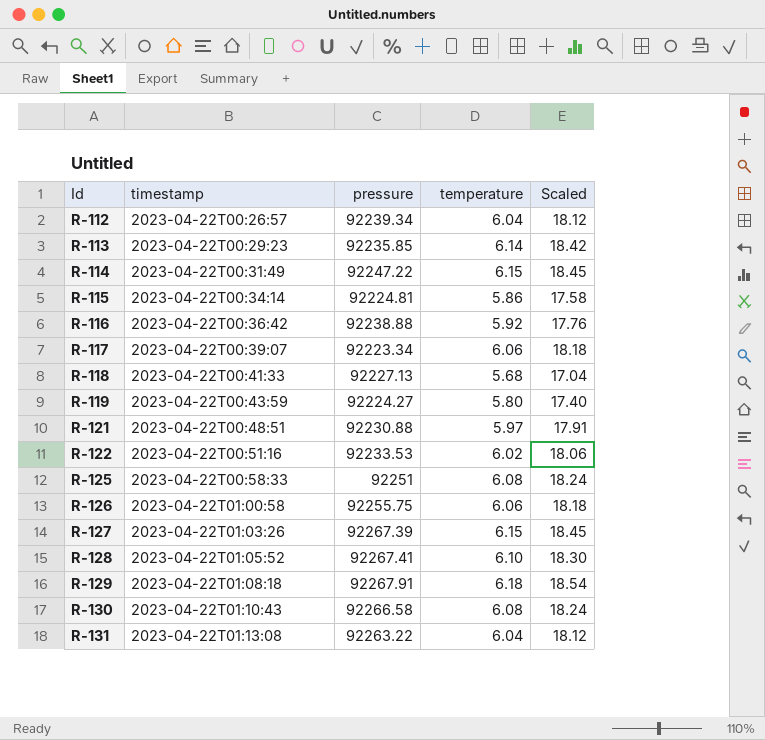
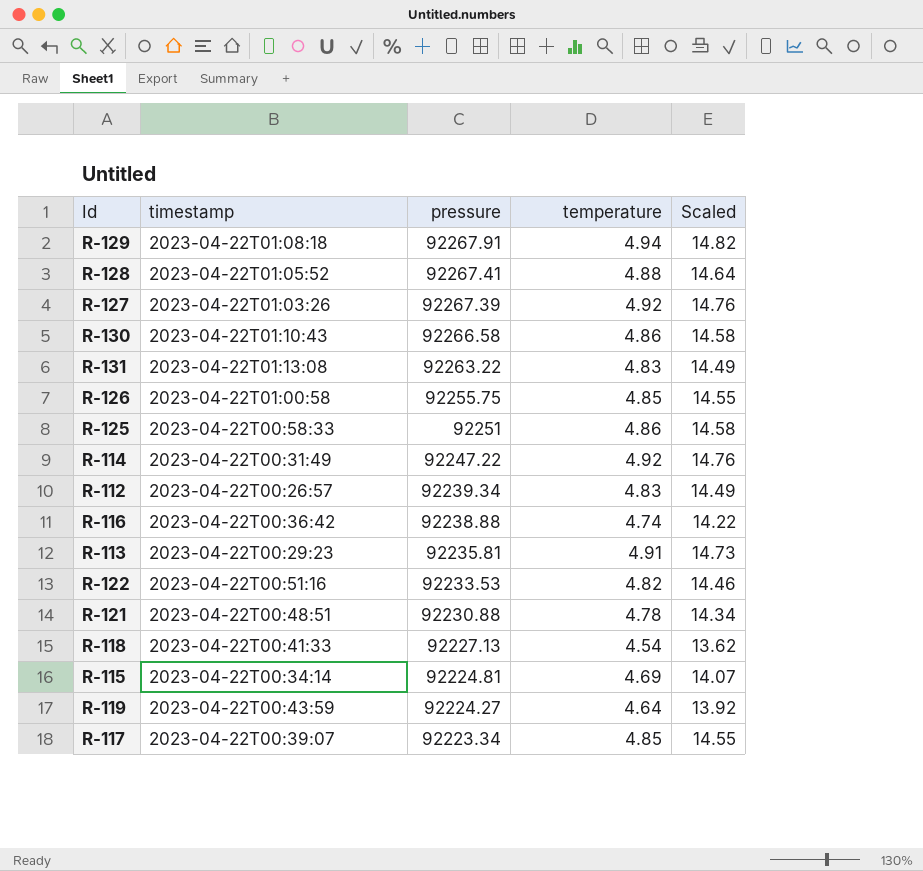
row order: Id ascending -> pressure descending
R-129 | temperature: 6.18 -> 4.94
R-129 | Scaled: 18.54 -> 14.82
R-128 | temperature: 6.10 -> 4.88
R-128 | Scaled: 18.30 -> 14.64
R-127 | temperature: 6.15 -> 4.92
R-127 | Scaled: 18.45 -> 14.76
R-130 | temperature: 6.08 -> 4.86
R-130 | Scaled: 18.24 -> 14.58
R-131 | temperature: 6.04 -> 4.83
R-131 | Scaled: 18.12 -> 14.49
R-126 | temperature: 6.06 -> 4.85
R-126 | Scaled: 18.18 -> 14.55
R-125 | temperature: 6.08 -> 4.86
R-125 | Scaled: 18.24 -> 14.58
R-114 | temperature: 6.15 -> 4.92
R-114 | Scaled: 18.45 -> 14.76
R-112 | temperature: 6.04 -> 4.83
R-112 | Scaled: 18.12 -> 14.49
R-116 | temperature: 5.92 -> 4.74
R-116 | Scaled: 17.76 -> 14.22
R-113 | pressure: 92235.85 -> 92235.81
R-113 | temperature: 6.14 -> 4.91
R-113 | Scaled: 18.42 -> 14.73
R-122 | temperature: 6.02 -> 4.82
R-122 | Scaled: 18.06 -> 14.46
R-121 | temperature: 5.97 -> 4.78
R-121 | Scaled: 17.91 -> 14.34
R-118 | temperature: 5.68 -> 4.54
R-118 | Scaled: 17.04 -> 13.62
R-115 | temperature: 5.86 -> 4.69
R-115 | Scaled: 17.58 -> 14.07
R-119 | temperature: 5.80 -> 4.64
R-119 | Scaled: 17.40 -> 13.92
R-117 | temperature: 6.06 -> 4.85
R-117 | Scaled: 18.18 -> 14.55

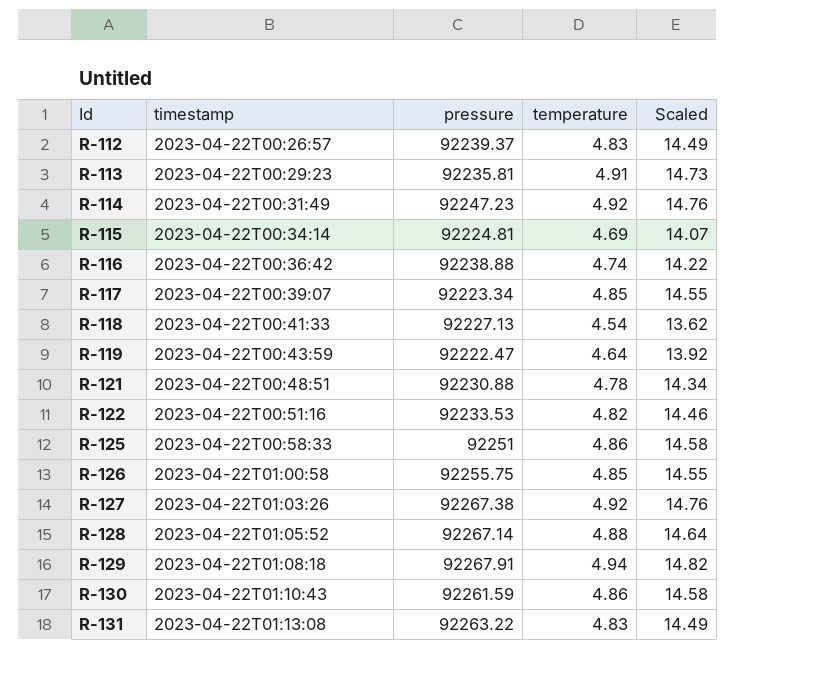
row order: pressure descending -> Id ascending
R-112 | pressure: 92239.34 -> 92239.37
R-114 | pressure: 92247.22 -> 92247.23
R-119 | pressure: 92224.27 -> 92222.47
R-127 | pressure: 92267.39 -> 92267.38
R-128 | pressure: 92267.41 -> 92267.14
R-130 | pressure: 92266.58 -> 92261.59

